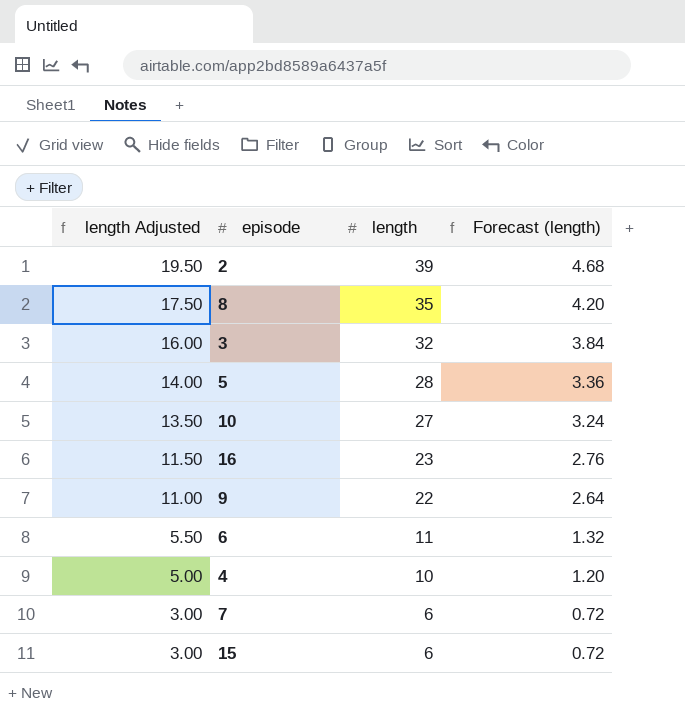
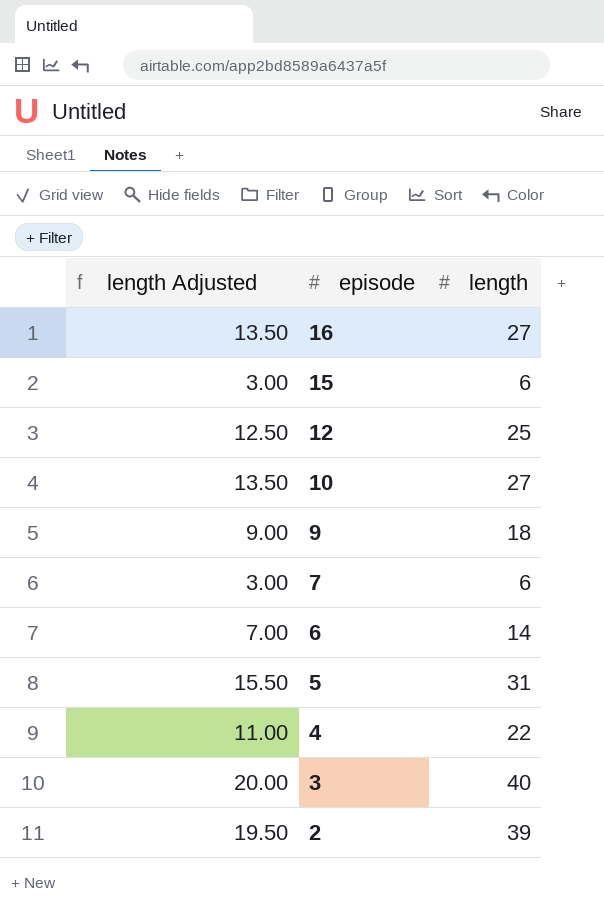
row order: length Adjusted descending -> episode descending
column Forecast (length) | formula: [length] * 0.12 -> none
row 8: 17.50 | 35 | 4.20 -> none
16 | length Adjusted: 11.50 -> 13.50
16 | length: 23 -> 27
row 12: none -> 12.50 | 25
9 | length Adjusted: 11.00 -> 9.00
9 | length: 22 -> 18
6 | length Adjusted: 5.50 -> 7.00
6 | length: 11 -> 14
5 | length Adjusted: 14.00 -> 15.50
5 | length: 28 -> 31
4 | length Adjusted: 5.00 -> 11.00
4 | length: 10 -> 22
3 | length Adjusted: 16.00 -> 20.00
3 | length: 32 -> 40

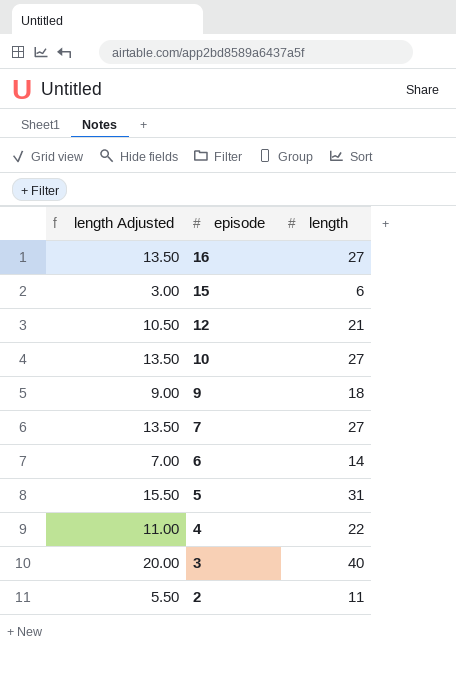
12 | length Adjusted: 12.50 -> 10.50
12 | length: 25 -> 21
7 | length Adjusted: 3.00 -> 13.50
7 | length: 6 -> 27
2 | length Adjusted: 19.50 -> 5.50
2 | length: 39 -> 11

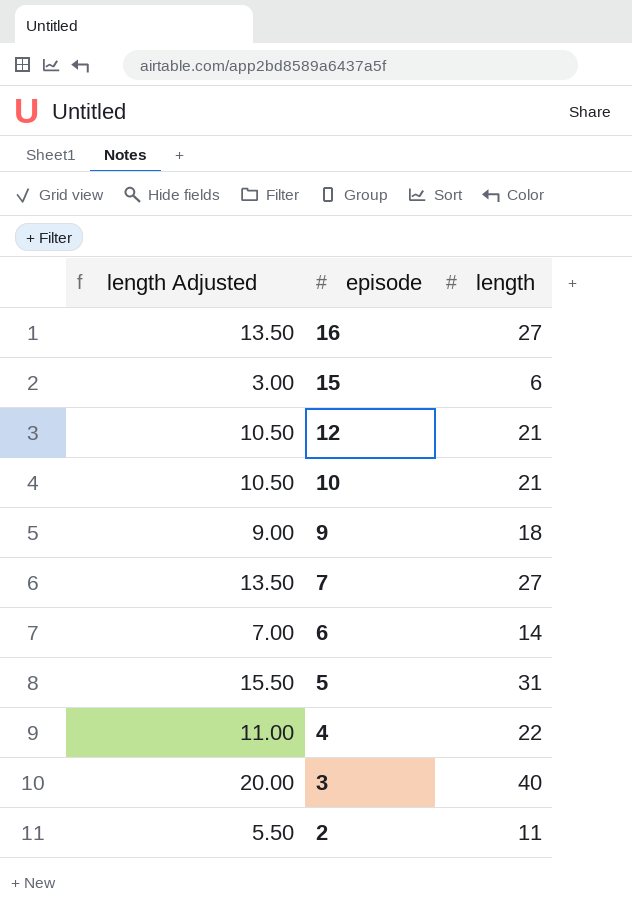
10 | length Adjusted: 13.50 -> 10.50
10 | length: 27 -> 21

